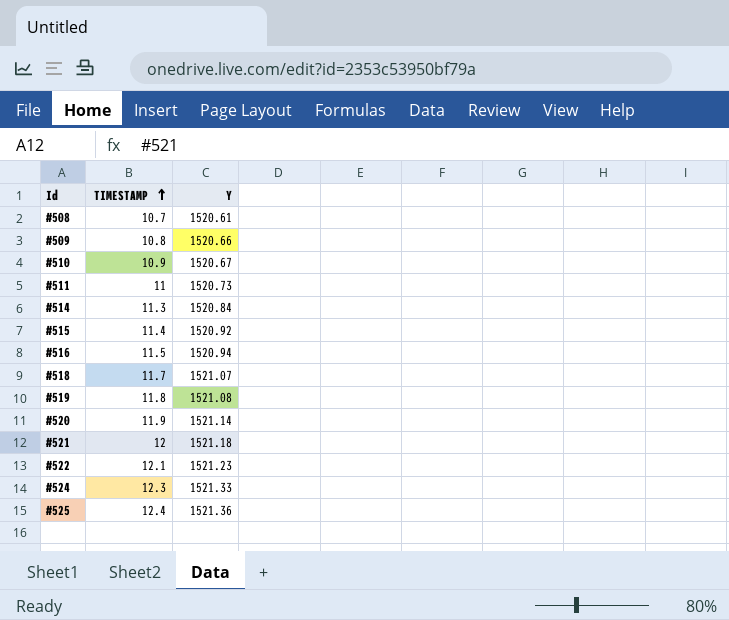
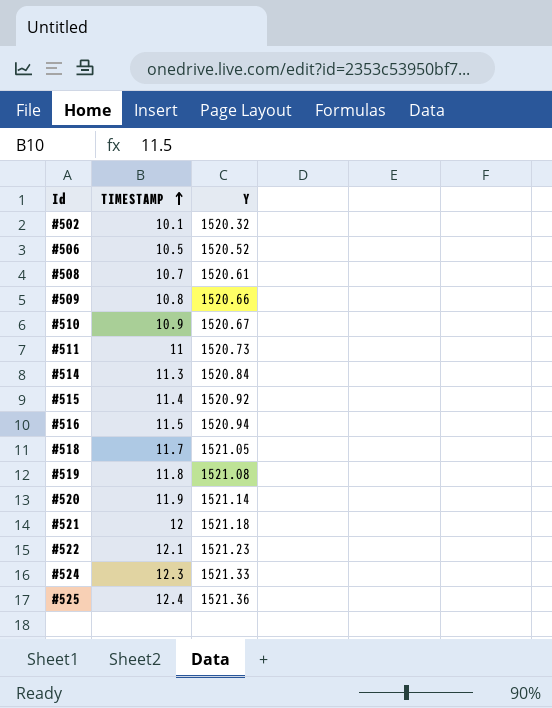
row #502: none -> 10.1 | 1520.32
row #506: none -> 10.5 | 1520.52
#518 | Y: 1521.07 -> 1521.05

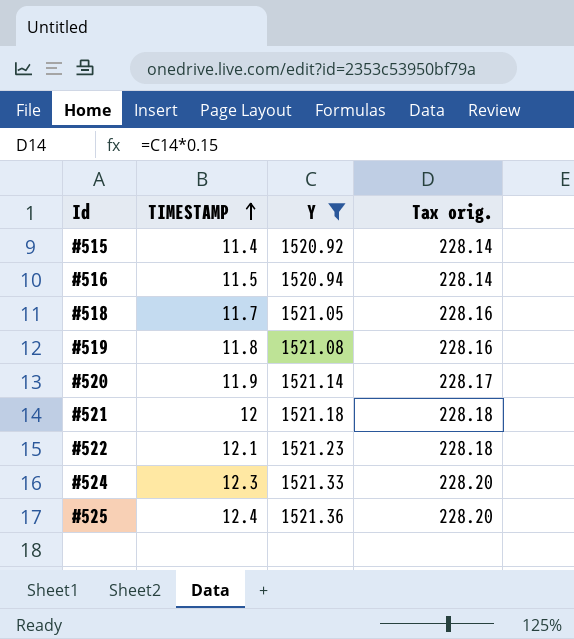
filter: none -> Y >= 1520.92
column Tax orig. | formula: none -> [Y] * 0.15

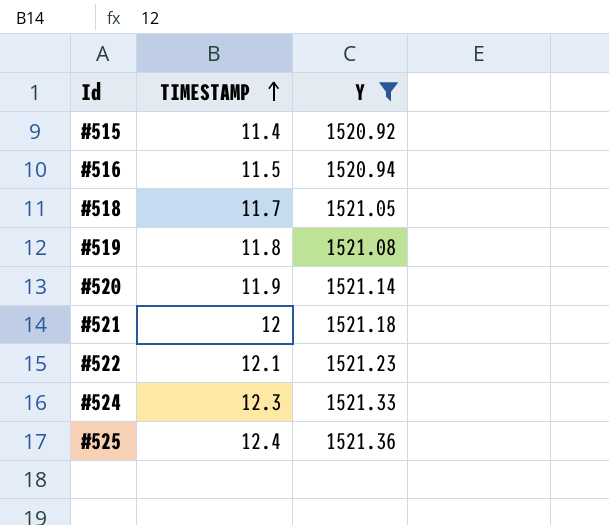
column Tax orig. | formula: [Y] * 0.15 -> none

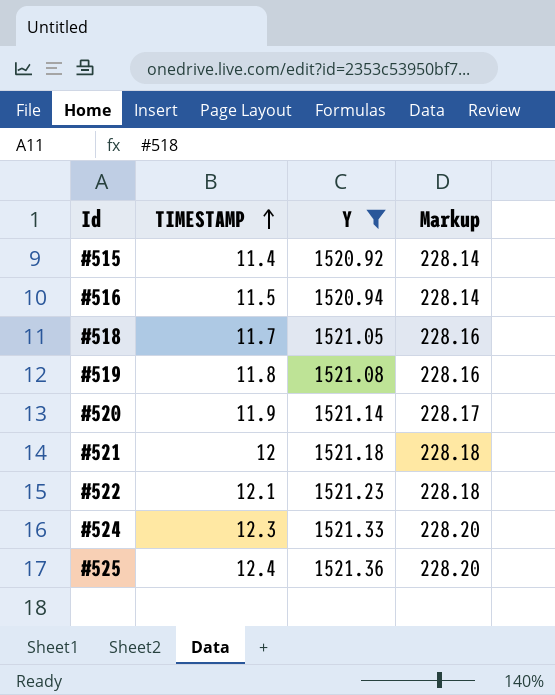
column Markup | formula: none -> [Y] * 0.15

